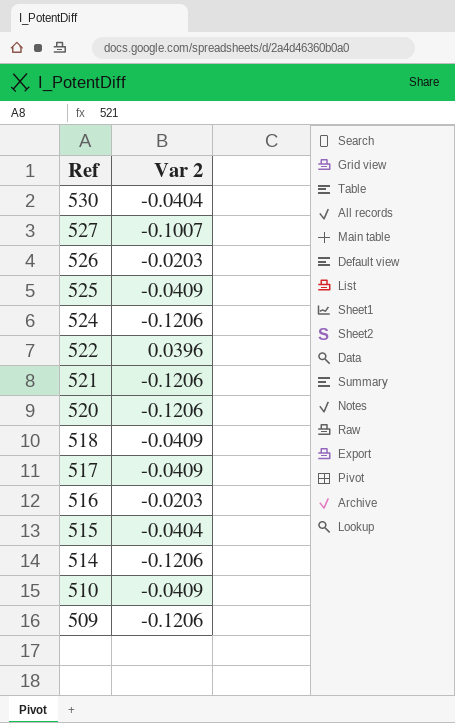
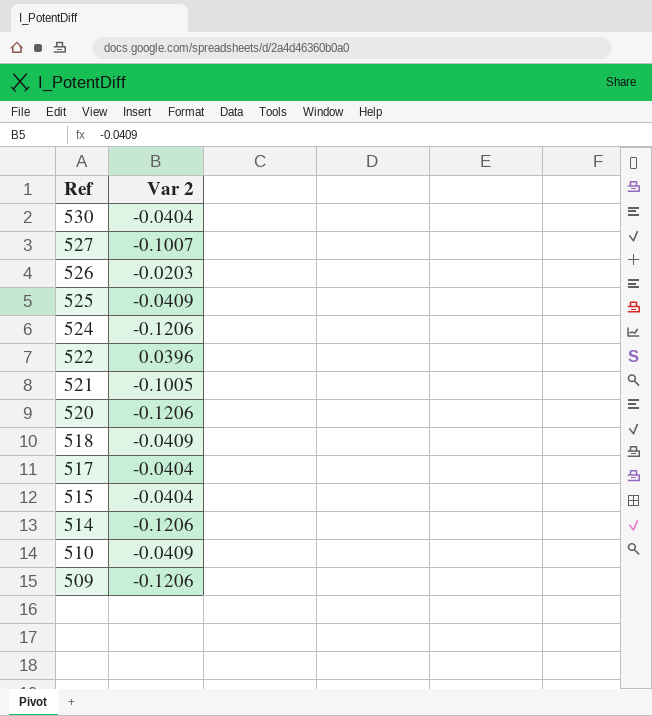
row 516: -0.0203 -> none
521 | Var 2: -0.1206 -> -0.1005
517 | Var 2: -0.0409 -> -0.0404

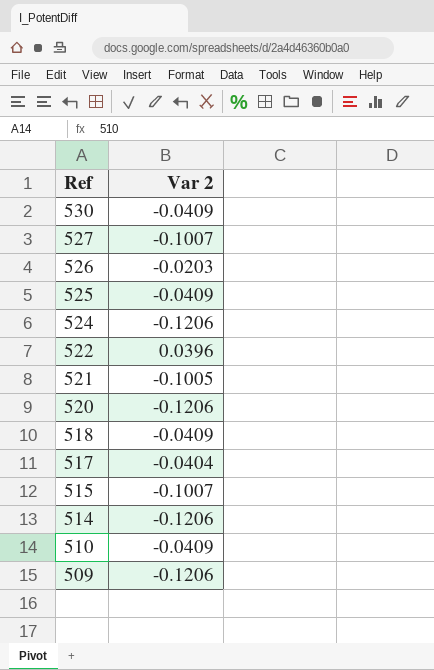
530 | Var 2: -0.0404 -> -0.0409
515 | Var 2: -0.0404 -> -0.1007

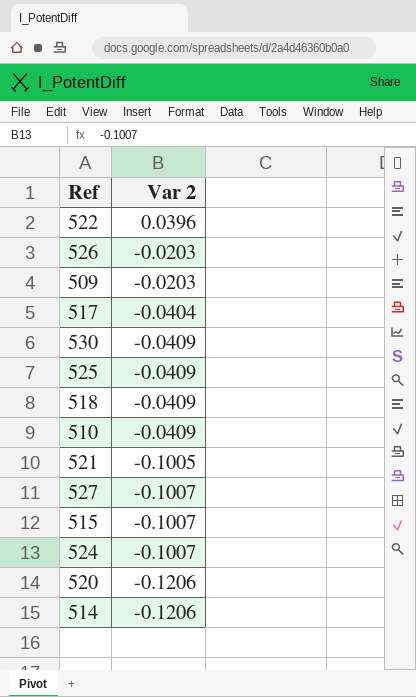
row order: Ref descending -> Var 2 descending
509 | Var 2: -0.1206 -> -0.0203
524 | Var 2: -0.1206 -> -0.1007

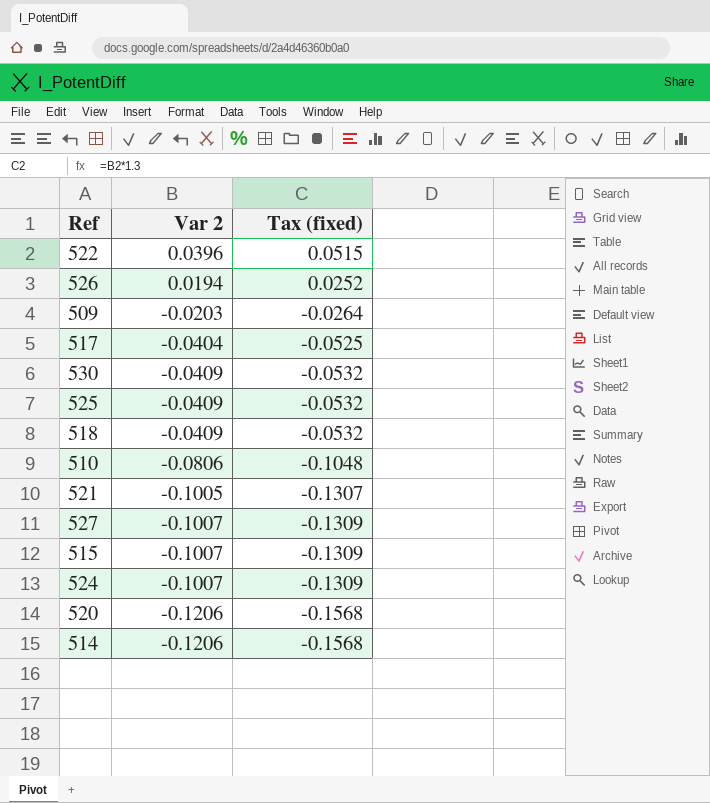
column Tax (fixed) | formula: none -> [Var 2] * 1.3
526 | Var 2: -0.0203 -> 0.0194
510 | Var 2: -0.0409 -> -0.0806

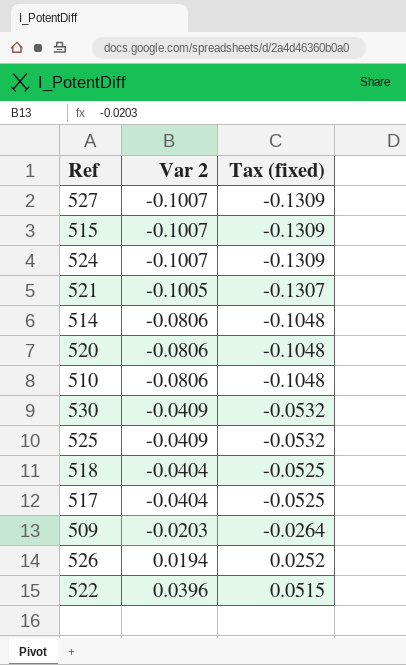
row order: Var 2 descending -> Var 2 ascending
514 | Var 2: -0.1206 -> -0.0806
514 | Tax (fixed): -0.1568 -> -0.1048
520 | Var 2: -0.1206 -> -0.0806
520 | Tax (fixed): -0.1568 -> -0.1048
518 | Var 2: -0.0409 -> -0.0404
518 | Tax (fixed): -0.0532 -> -0.0525

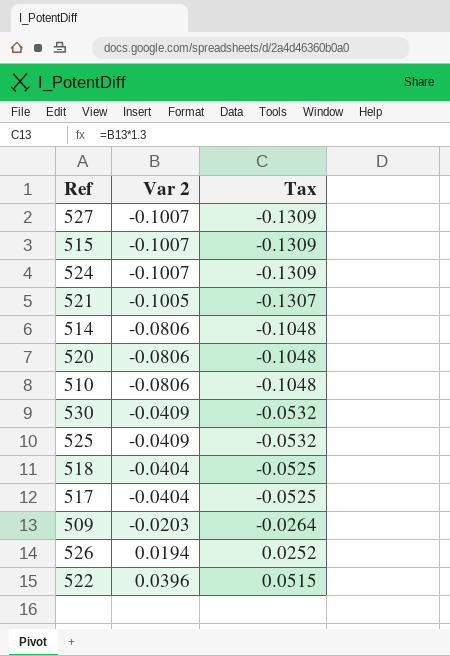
column name: Tax (fixed) -> Tax

